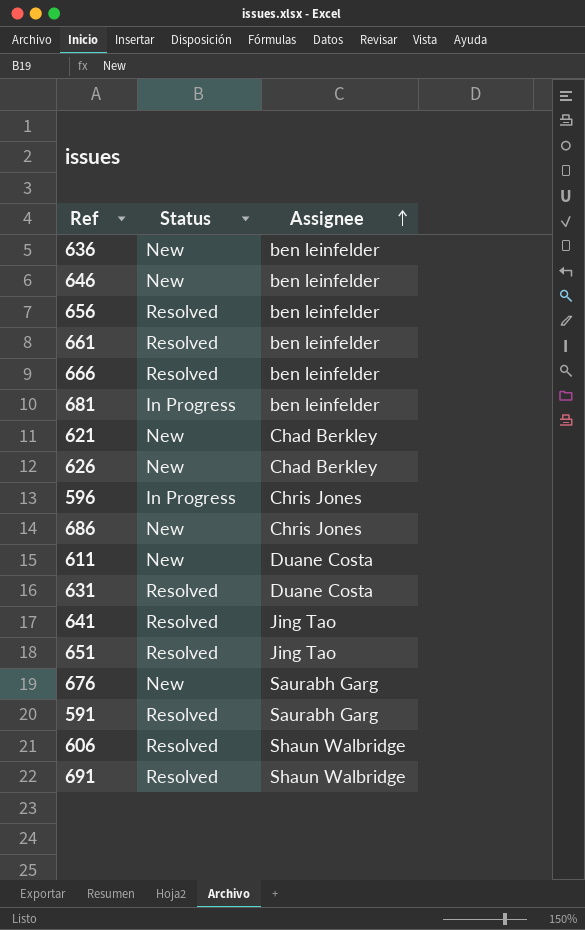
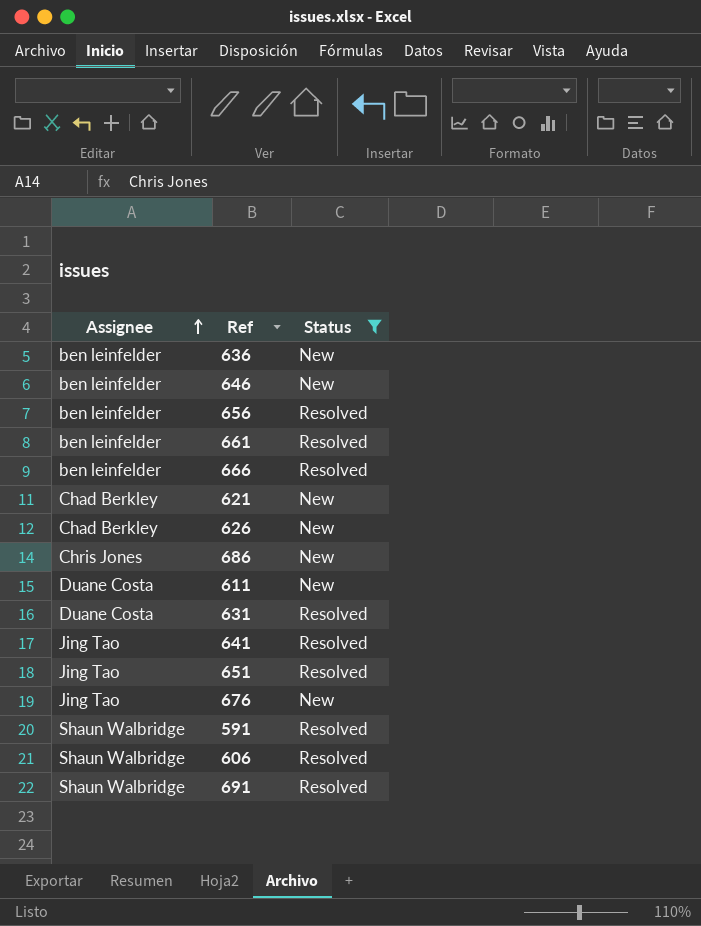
filter: none -> Status != In Progress
column Assignee | position: 3 -> 1
676 | Assignee: Saurabh Garg -> Jing Tao
591 | Assignee: Saurabh Garg -> Shaun Walbridge

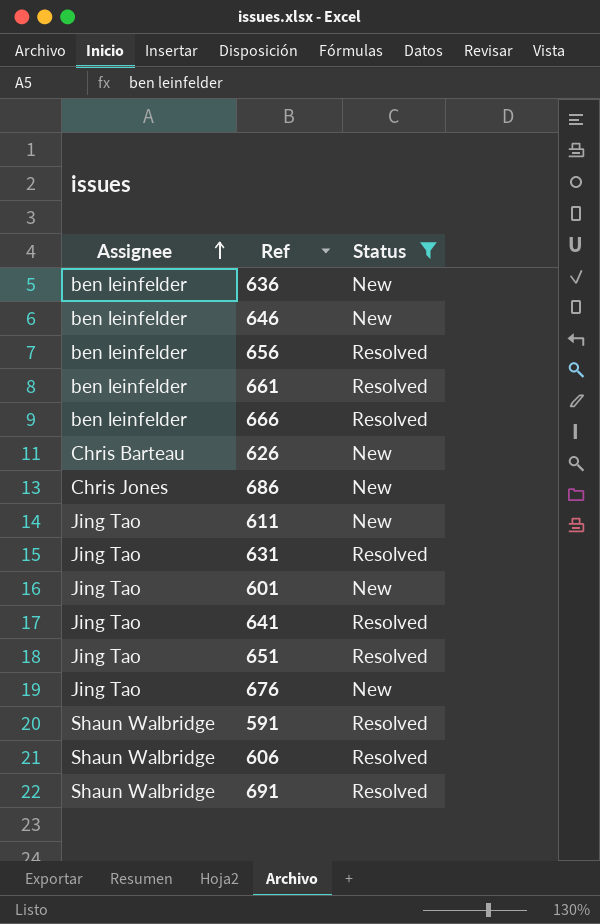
row 621: Chad Berkley | New -> none
626 | Assignee: Chad Berkley -> Chris Barteau
611 | Assignee: Duane Costa -> Jing Tao
631 | Assignee: Duane Costa -> Jing Tao
row 601: none -> Jing Tao | New

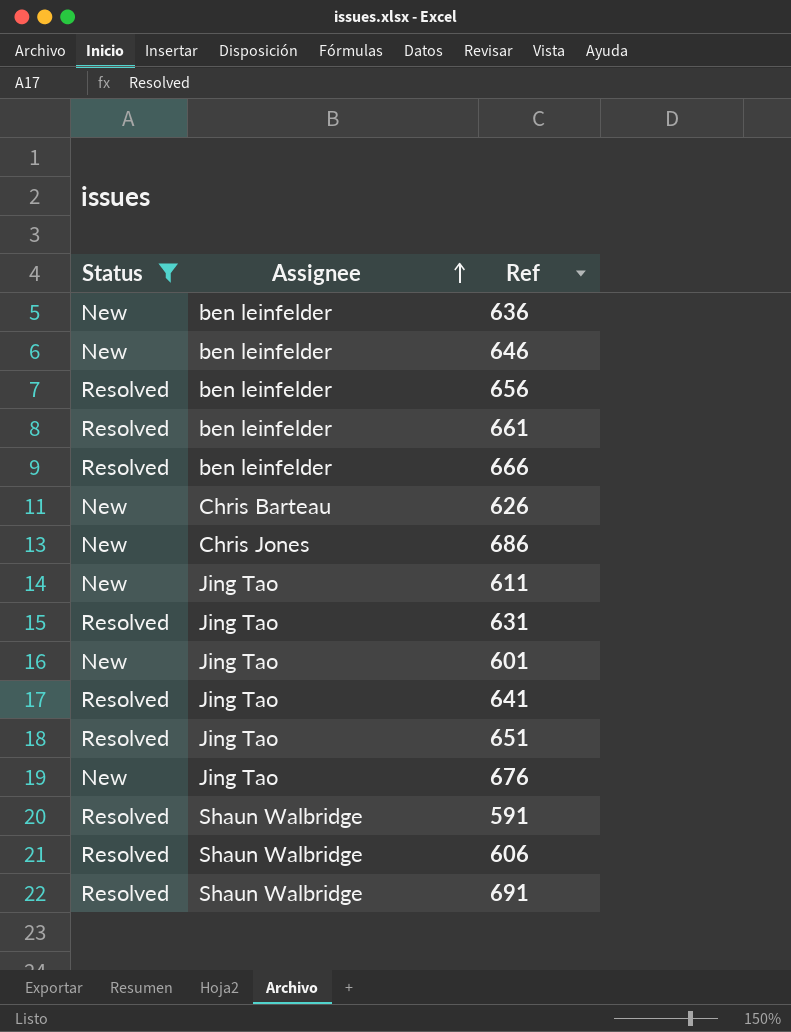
column Status | position: 3 -> 1

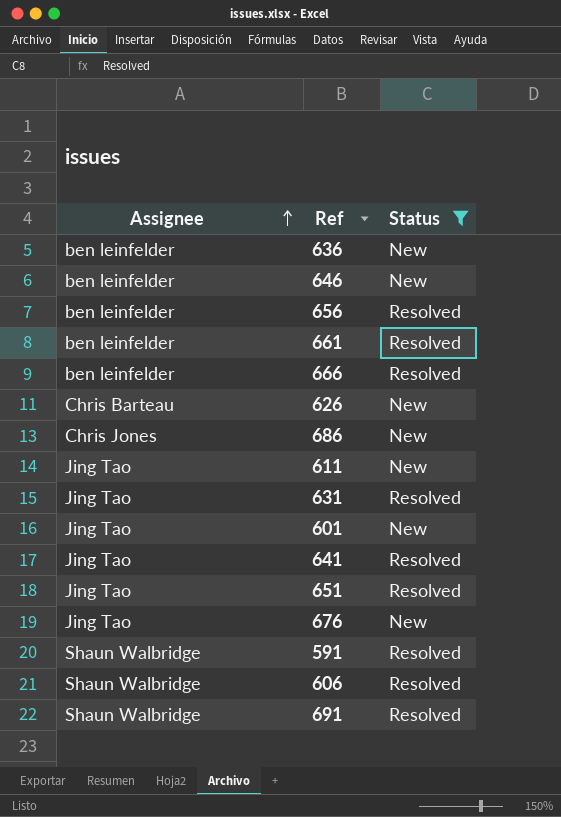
column Status | position: 1 -> 3

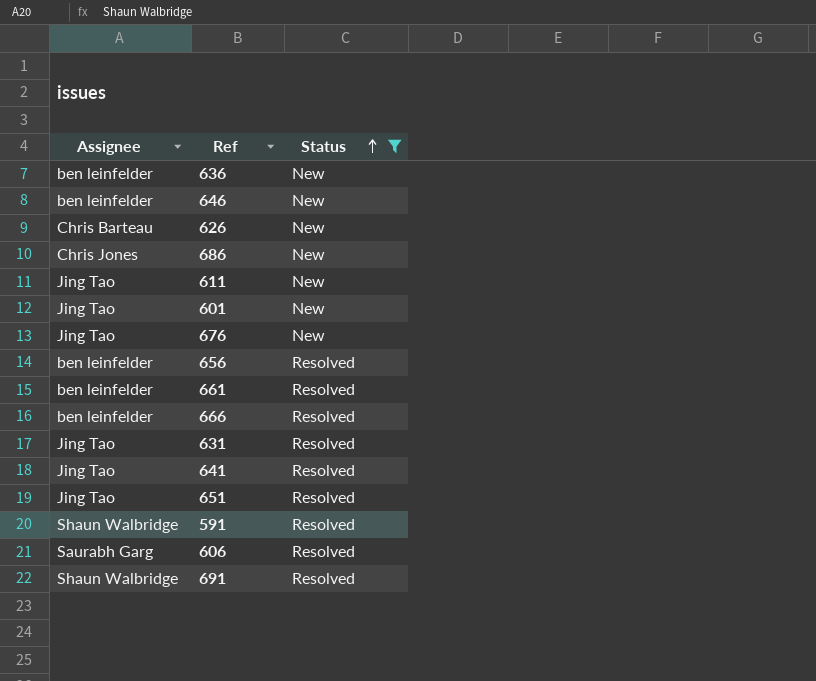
row order: Assignee ascending -> Status ascending
606 | Assignee: Shaun Walbridge -> Saurabh Garg

